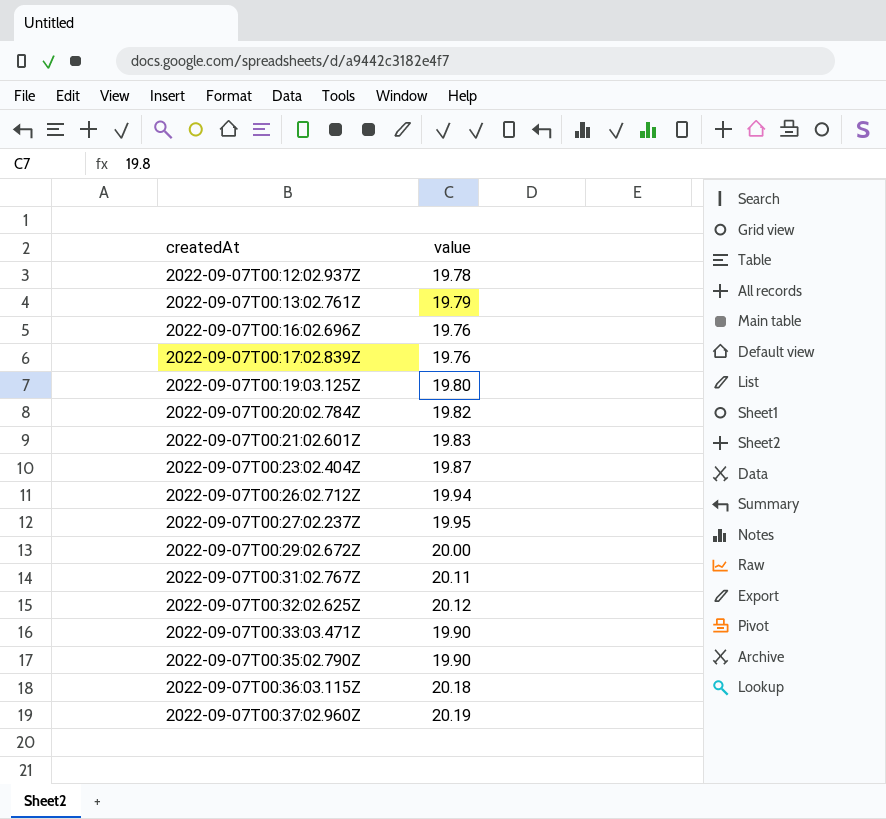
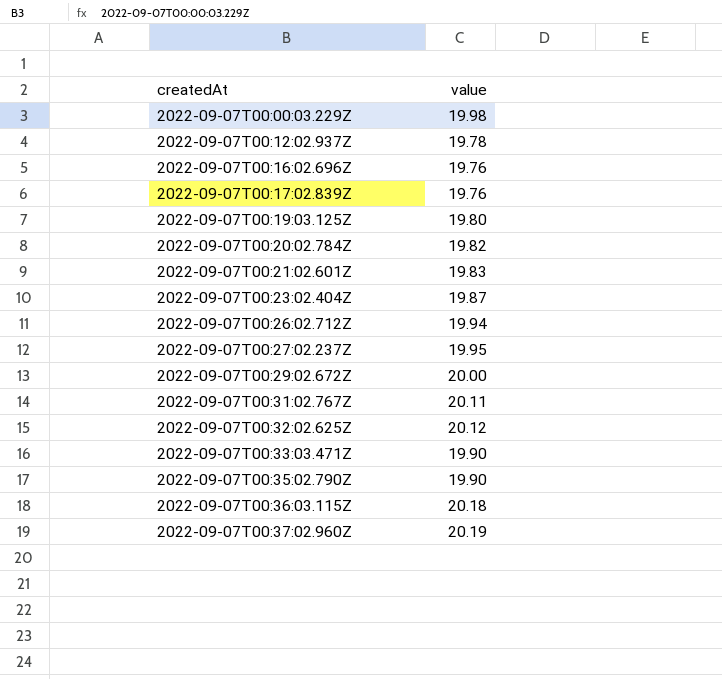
row 2022-09-07T00:13:02.761Z: 19.79 -> none
row 2022-09-07T00:00:03.229Z: none -> 19.98

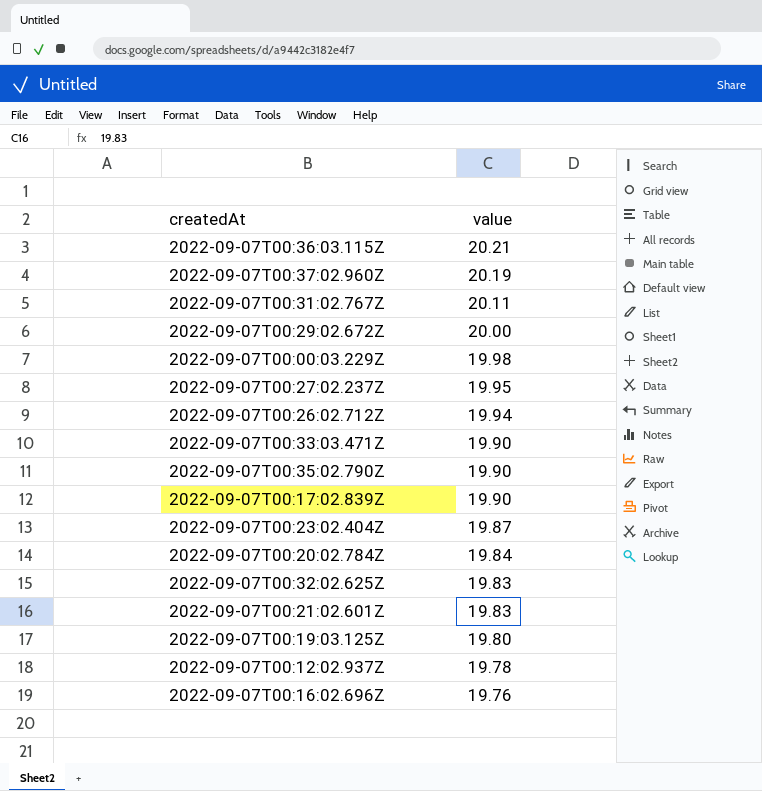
row order: createdAt ascending -> value descending
2022-09-07T00:36:03.115Z | value: 20.18 -> 20.21
2022-09-07T00:17:02.839Z | value: 19.76 -> 19.90
2022-09-07T00:20:02.784Z | value: 19.82 -> 19.84
2022-09-07T00:32:02.625Z | value: 20.12 -> 19.83

